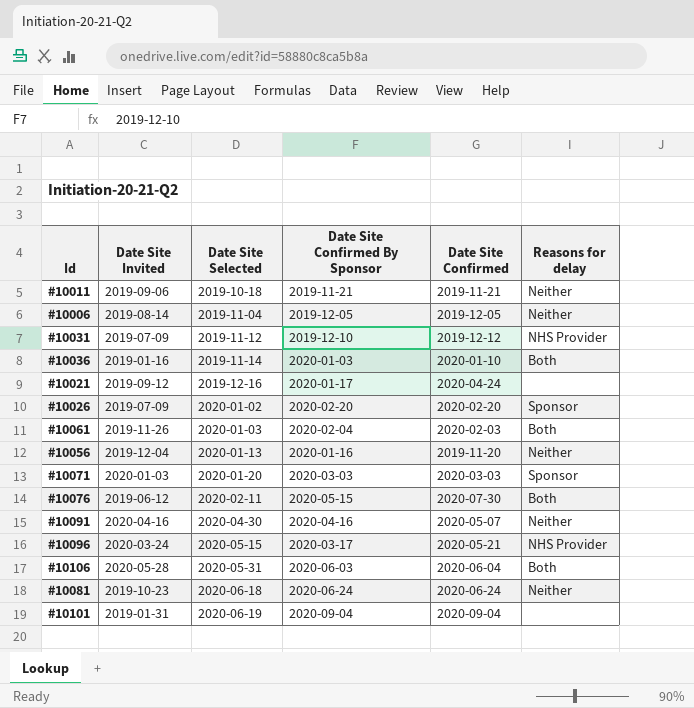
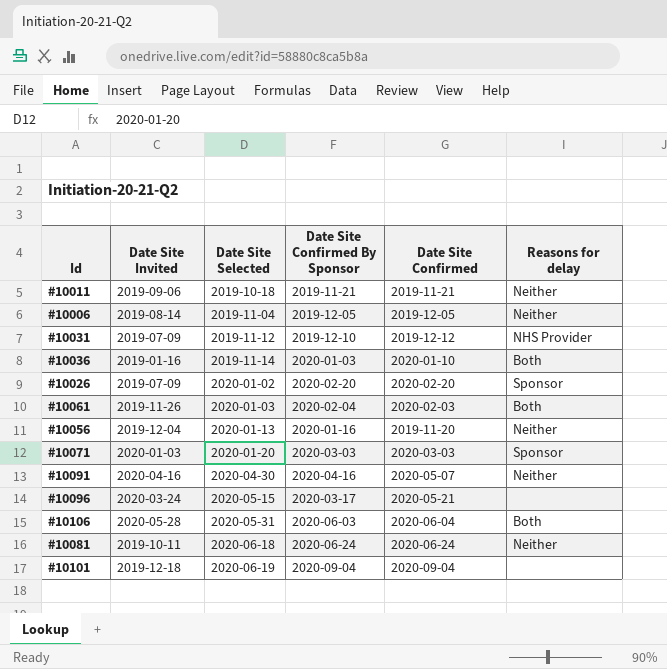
row #10021: 2019-09-12 | 2019-12-16 | 2020-01-17 | 2020-04-24 | none -> none
row #10076: 2019-06-12 | 2020-02-11 | 2020-05-15 | 2020-07-30 | Both -> none
#10096 | Reasons for delay: NHS Provider -> none
#10081 | Date Site Invited: 2019-10-23 -> 2019-10-11
#10101 | Date Site Invited: 2019-01-31 -> 2019-12-18

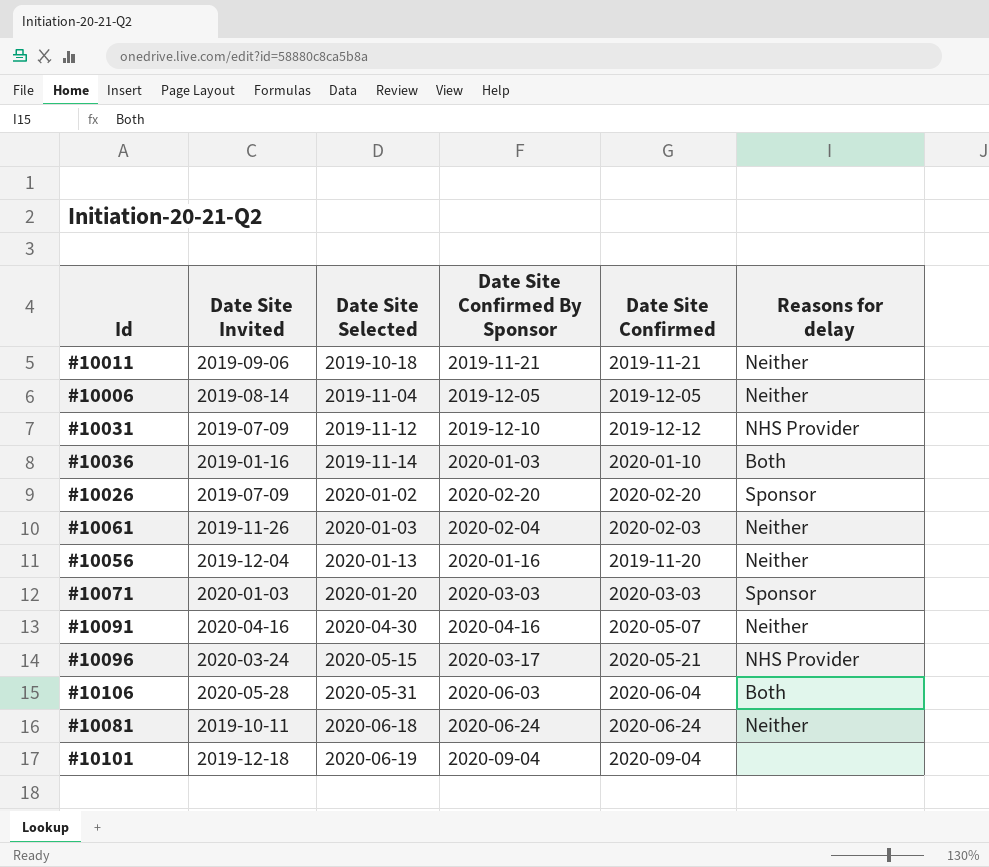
#10061 | Reasons for delay: Both -> Neither
#10096 | Reasons for delay: none -> NHS Provider

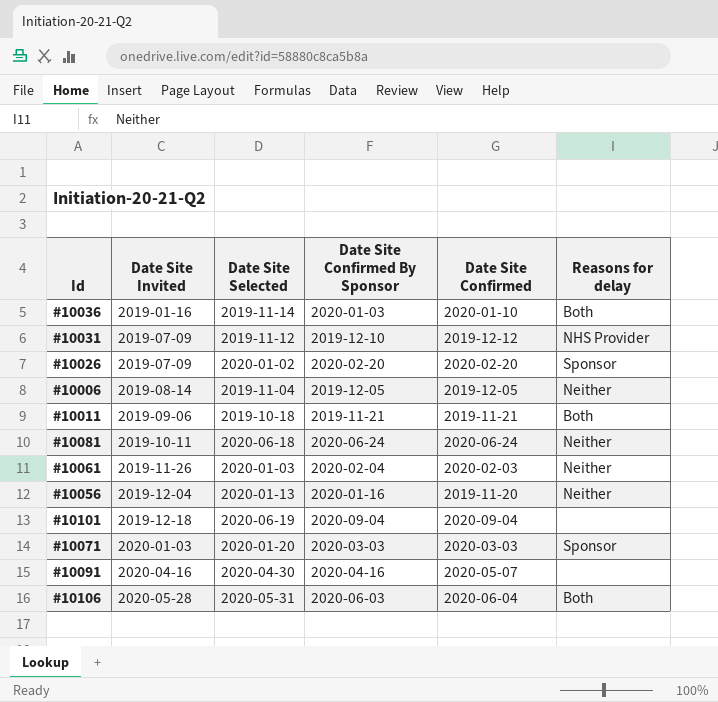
row order: Date Site Selected ascending -> Date Site Invited ascending
row #10096: 2020-03-24 | 2020-05-15 | 2020-03-17 | 2020-05-21 | NHS Provider -> none
#10011 | Reasons for delay: Neither -> Both
#10091 | Reasons for delay: Neither -> none

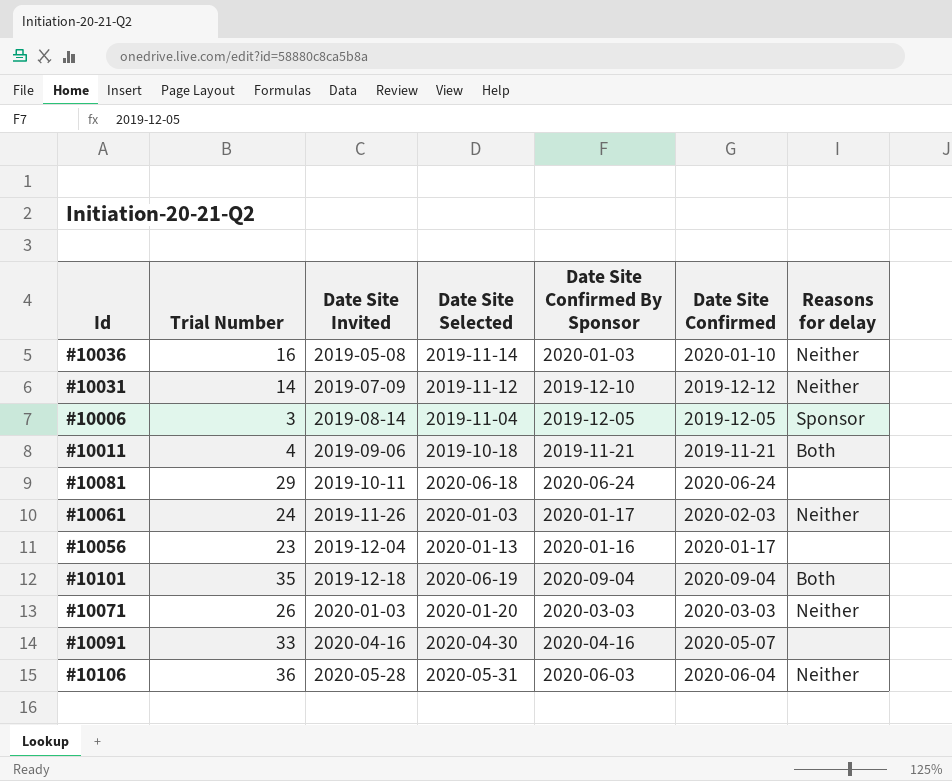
column Trial Number | position: none -> 2
row #10026: 2019-07-09 | 2020-01-02 | 2020-02-20 | 2020-02-20 | Sponsor -> none
#10036 | Date Site Invited: 2019-01-16 -> 2019-05-08
#10036 | Reasons for delay: Both -> Neither
#10031 | Reasons for delay: NHS Provider -> Neither
#10006 | Reasons for delay: Neither -> Sponsor
#10081 | Reasons for delay: Neither -> none
#10061 | Date Site Confirmed By Sponsor: 2020-02-04 -> 2020-01-17
#10056 | Date Site Confirmed: 2019-11-20 -> 2020-01-17
#10056 | Reasons for delay: Neither -> none
#10101 | Reasons for delay: none -> Both
#10071 | Reasons for delay: Sponsor -> Neither
#10106 | Reasons for delay: Both -> Neither

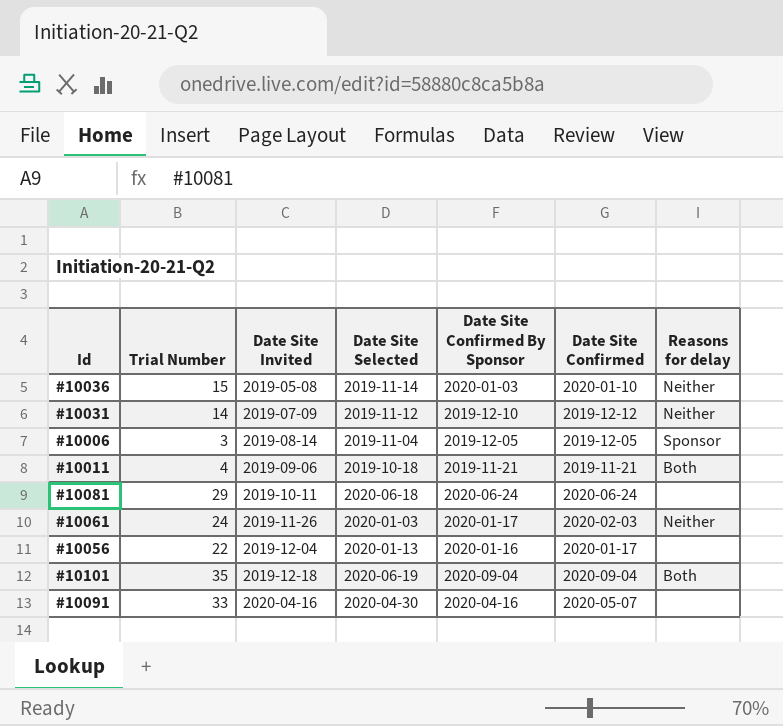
row #10071: 26 | 2020-01-03 | 2020-01-20 | 2020-03-03 | 2020-03-03 | Neither -> none
row #10106: 36 | 2020-05-28 | 2020-05-31 | 2020-06-03 | 2020-06-04 | Neither -> none
#10036 | Trial Number: 16 -> 15
#10056 | Trial Number: 23 -> 22

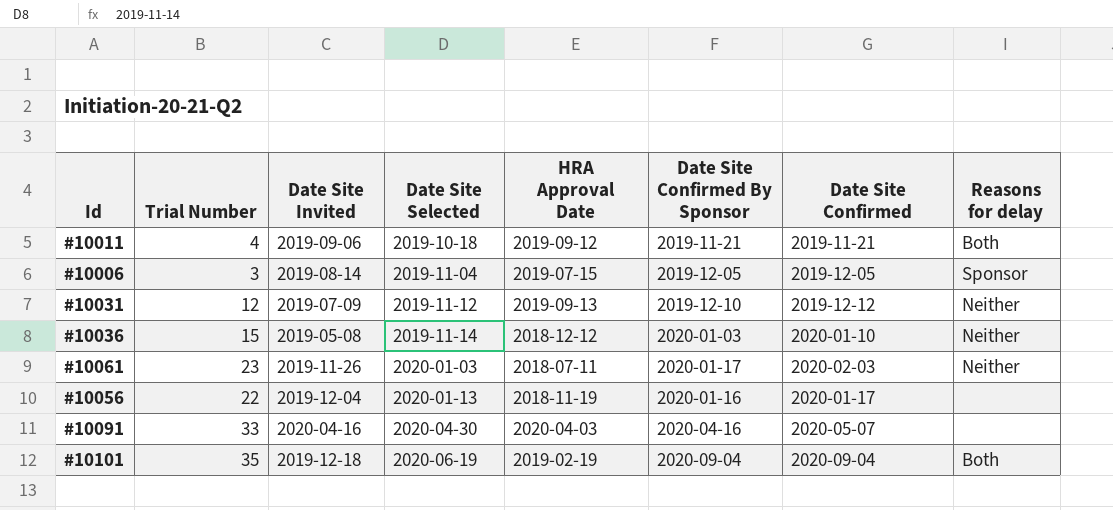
row order: Date Site Invited ascending -> Date Site Selected ascending
column HRA Approval Date | position: none -> 5
row #10081: 29 | 2019-10-11 | 2020-06-18 | 2020-06-24 | 2020-06-24 | none -> none
#10031 | Trial Number: 14 -> 12
#10061 | Trial Number: 24 -> 23

